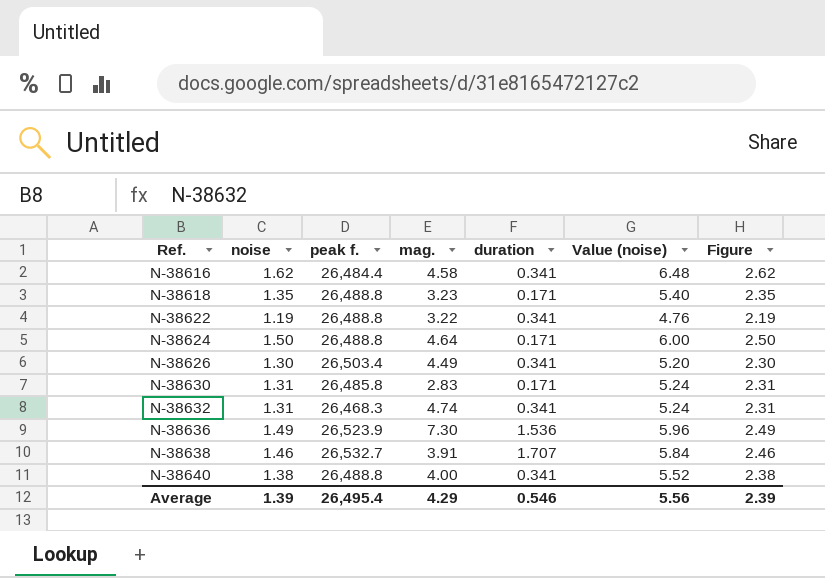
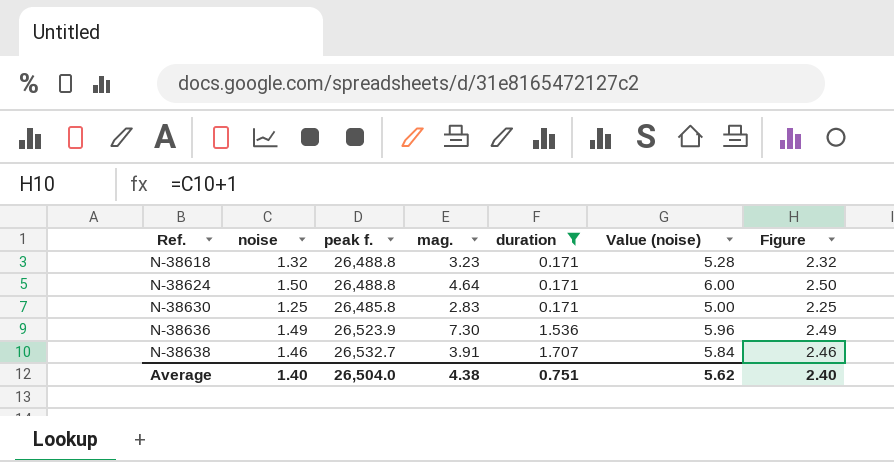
filter: none -> duration != 0.341
N-38618 | noise: 1.35 -> 1.32
N-38618 | Value (noise): 5.40 -> 5.28
N-38618 | Figure: 2.35 -> 2.32
N-38630 | noise: 1.31 -> 1.25
N-38630 | Value (noise): 5.24 -> 5.00
N-38630 | Figure: 2.31 -> 2.25
Average | noise: 1.39 -> 1.40
Average | peak f.: 26,495.4 -> 26,504.0
Average | mag.: 4.29 -> 4.38
Average | duration: 0.546 -> 0.751
Average | Value (noise): 5.56 -> 5.62
Average | Figure: 2.39 -> 2.40

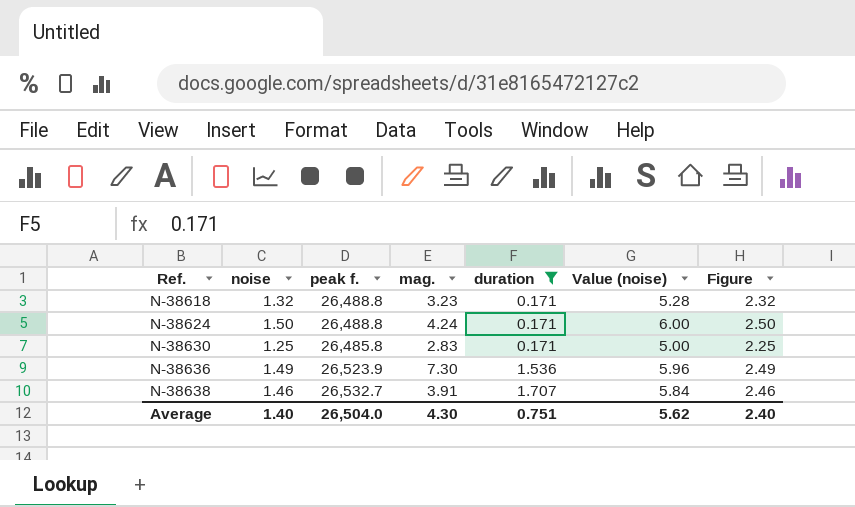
N-38624 | mag.: 4.64 -> 4.24
Average | mag.: 4.38 -> 4.30

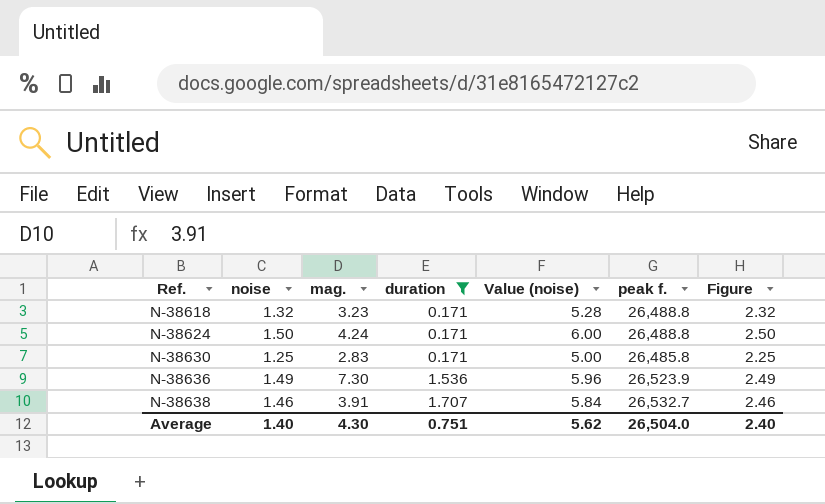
column peak f. | position: 3 -> 6

